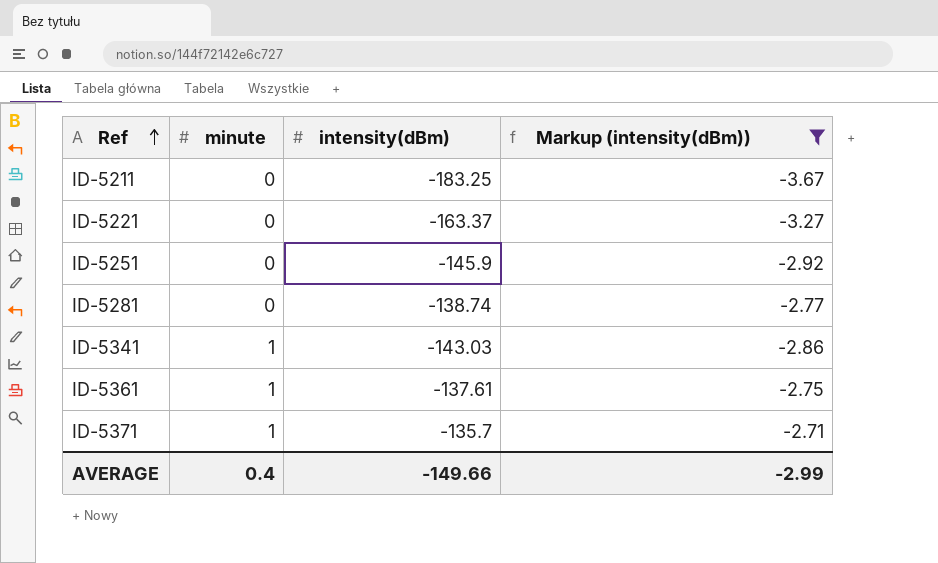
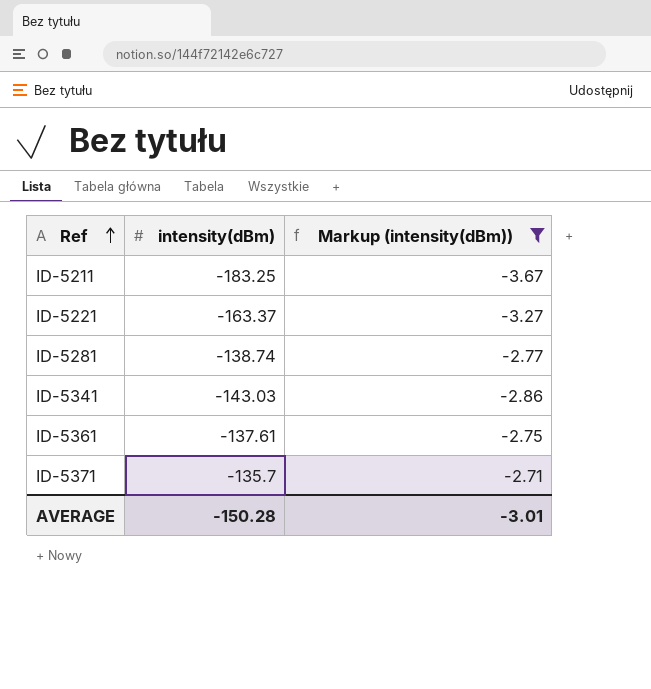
column minute | position: 2 -> none
row ID-5251: 0 | -145.9 | -2.92 -> none
AVERAGE | intensity(dBm): -149.66 -> -150.28
AVERAGE | Markup (intensity(dBm)): -2.99 -> -3.01

